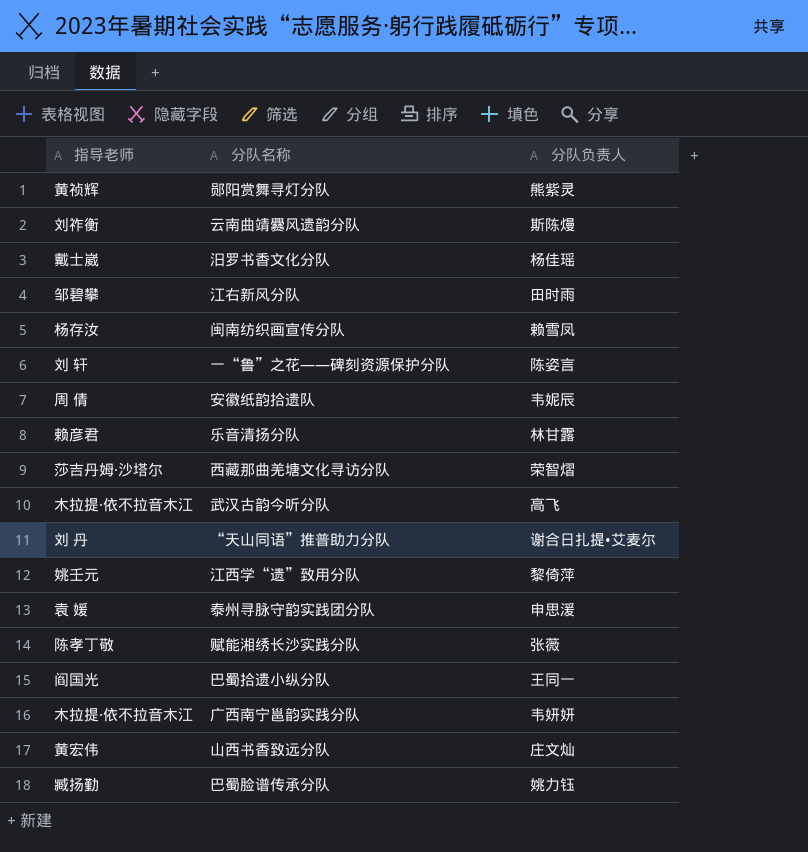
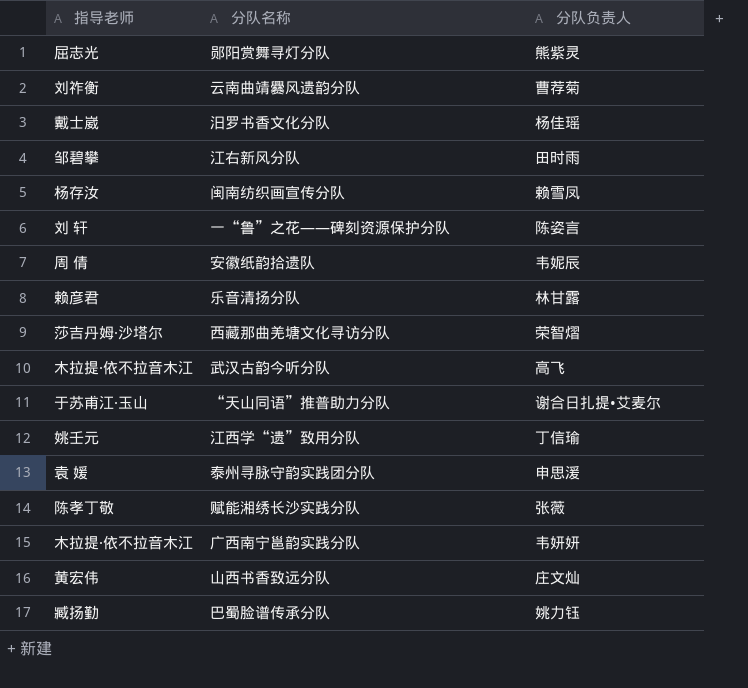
row 巴蜀拾遗小纵分队: 阎国光 | 王同一 -> none
郧阳赏舞寻灯分队 | 指导老师: 黄祯辉 -> 屈志光
云南曲靖爨风遗韵分队 | 分队负责人: 斯陈熳 -> 曹荐菊
“天山同语”推普助力分队 | 指导老师: 刘 丹 -> 于苏甫江·玉山
江西学“遗”致用分队 | 分队负责人: 黎倚萍 -> 丁信瑜

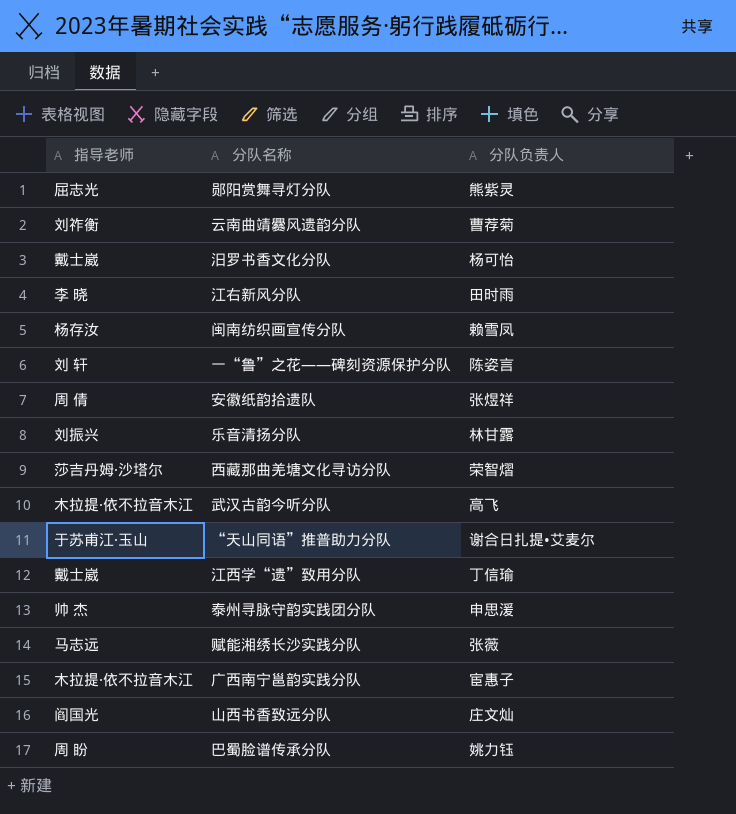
汨罗书香文化分队 | 分队负责人: 杨佳瑶 -> 杨可怡
江右新风分队 | 指导老师: 邹碧攀 -> 李 晓
安徽纸韵拾遗队 | 分队负责人: 韦妮辰 -> 张煜祥
乐音清扬分队 | 指导老师: 赖彦君 -> 刘振兴
江西学“遗”致用分队 | 指导老师: 姚壬元 -> 戴士崴
泰州寻脉守韵实践团分队 | 指导老师: 袁 媛 -> 帅 杰
赋能湘绣长沙实践分队 | 指导老师: 陈孝丁敬 -> 马志远
广西南宁邕韵实践分队 | 分队负责人: 韦妍妍 -> 宦惠子
山西书香致远分队 | 指导老师: 黄宏伟 -> 阎国光
巴蜀脸谱传承分队 | 指导老师: 臧扬勤 -> 周 盼

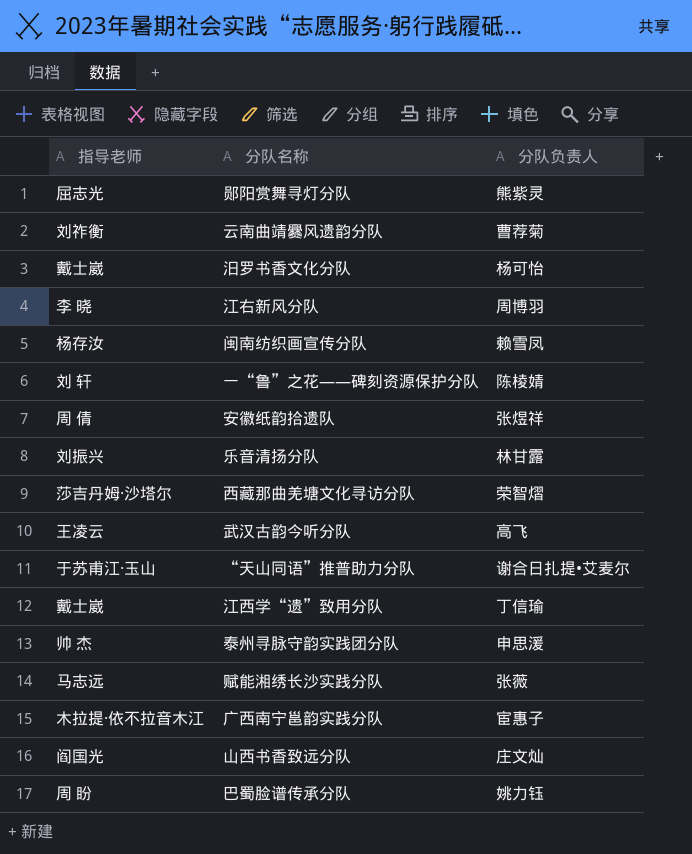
江右新风分队 | 分队负责人: 田时雨 -> 周博羽
一“鲁”之花——碑刻资源保护分队 | 分队负责人: 陈姿言 -> 陈棱婧
武汉古韵今听分队 | 指导老师: 木拉提·依不拉音木江 -> 王凌云

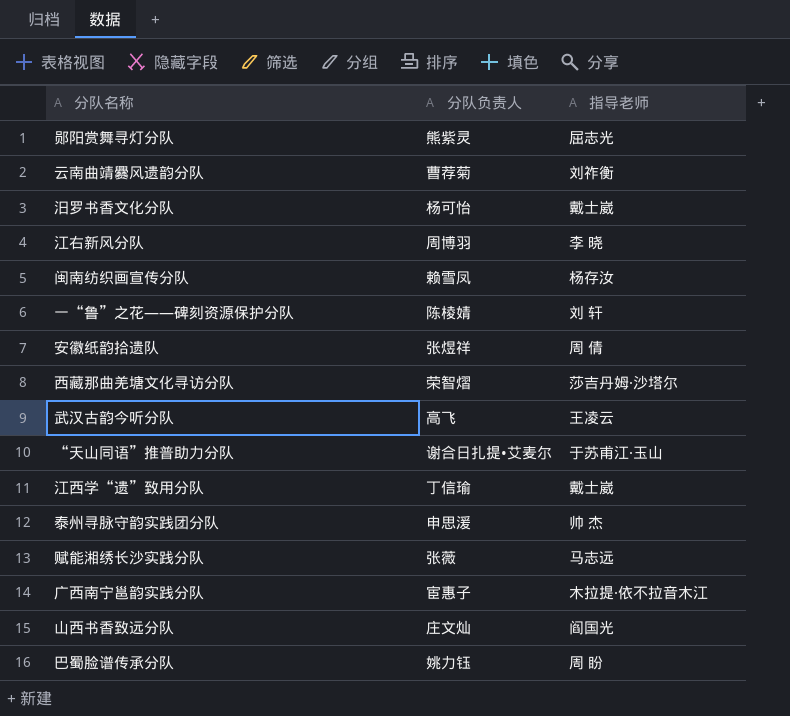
column 指导老师 | position: 1 -> 3
row 乐音清扬分队: 刘振兴 | 林甘露 -> none

